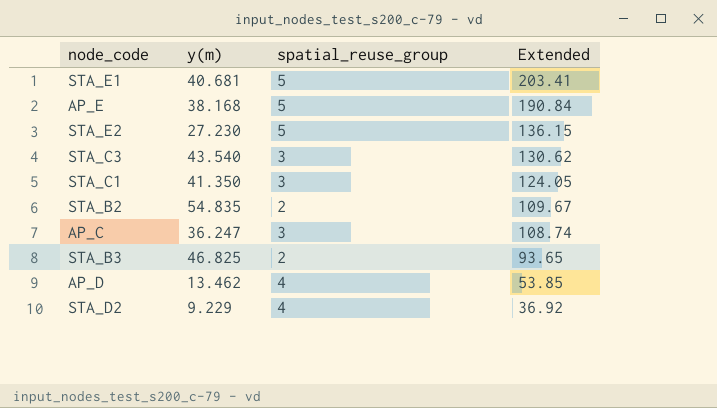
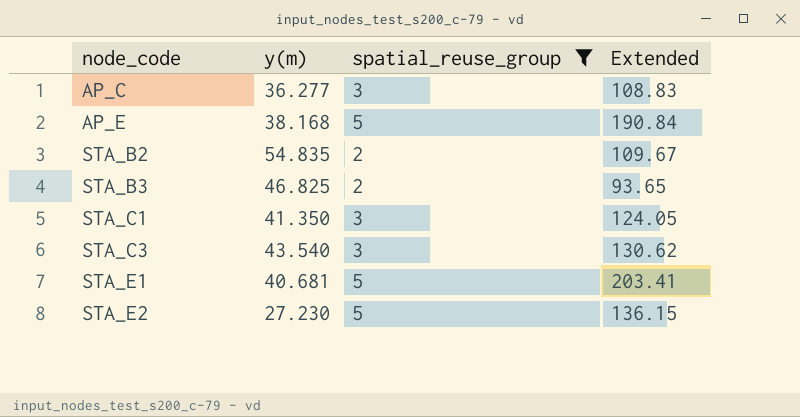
filter: none -> spatial_reuse_group != 4
row order: Extended descending -> node_code ascending
AP_C | y(m): 36.247 -> 36.277
AP_C | Extended: 108.74 -> 108.83

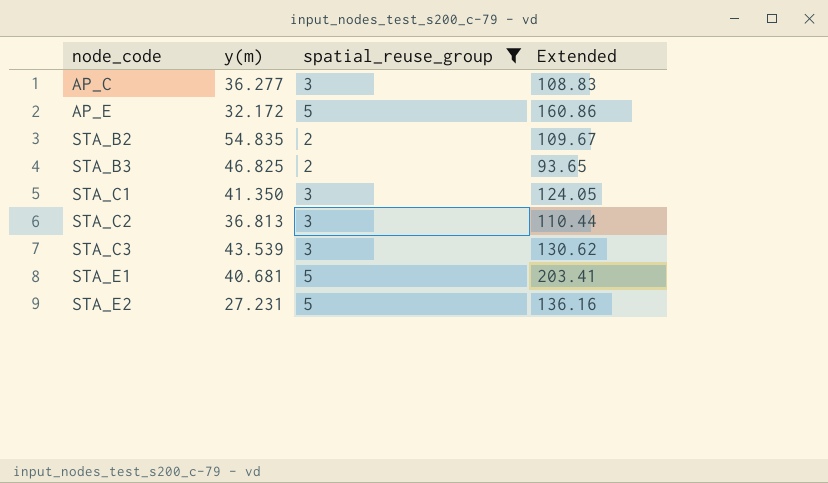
AP_E | y(m): 38.168 -> 32.172
AP_E | Extended: 190.84 -> 160.86
row STA_C2: none -> 36.813 | 3 | 110.44
STA_C3 | y(m): 43.540 -> 43.539
STA_E2 | y(m): 27.230 -> 27.231
STA_E2 | Extended: 136.15 -> 136.16

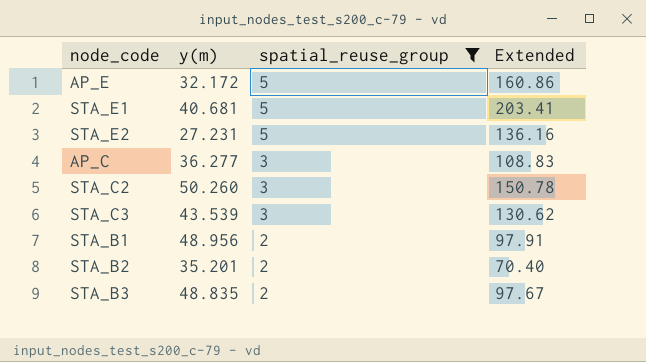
row order: node_code ascending -> spatial_reuse_group descending
row STA_C1: 41.350 | 3 | 124.05 -> none
STA_C2 | y(m): 36.813 -> 50.260
STA_C2 | Extended: 110.44 -> 150.78
row STA_B1: none -> 48.956 | 2 | 97.91
STA_B2 | y(m): 54.835 -> 35.201
STA_B2 | Extended: 109.67 -> 70.40
STA_B3 | y(m): 46.825 -> 48.835
STA_B3 | Extended: 93.65 -> 97.67

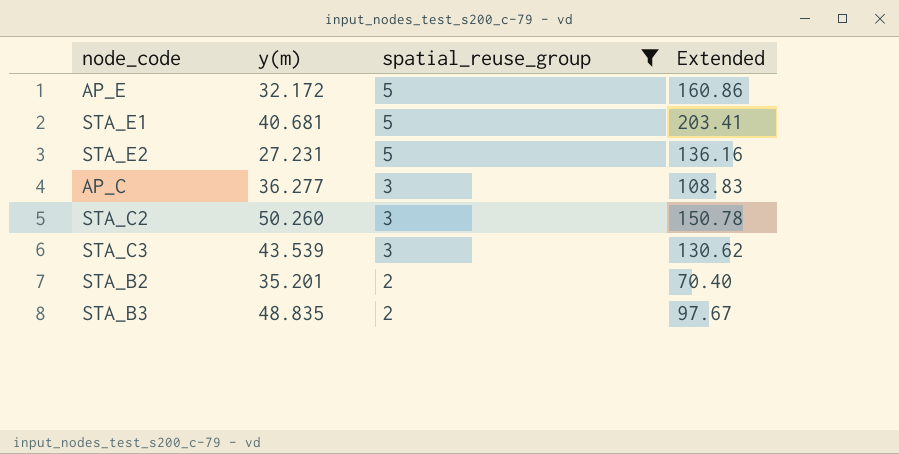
row STA_B1: 48.956 | 2 | 97.91 -> none

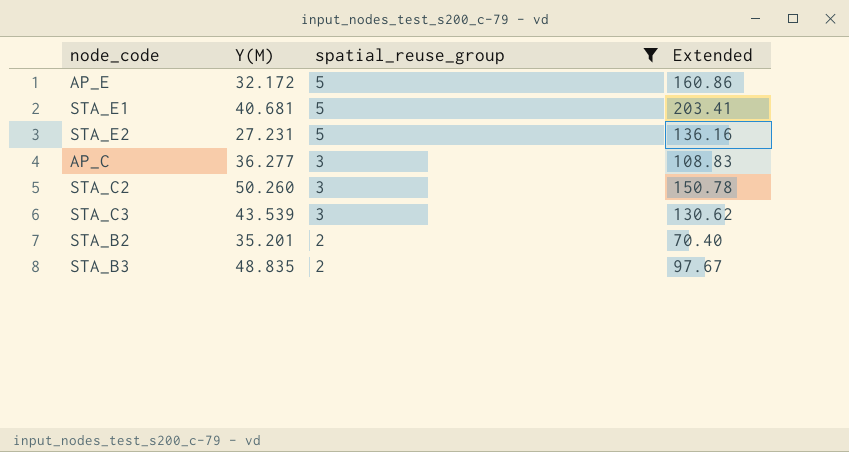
column name: y(m) -> Y(M)

